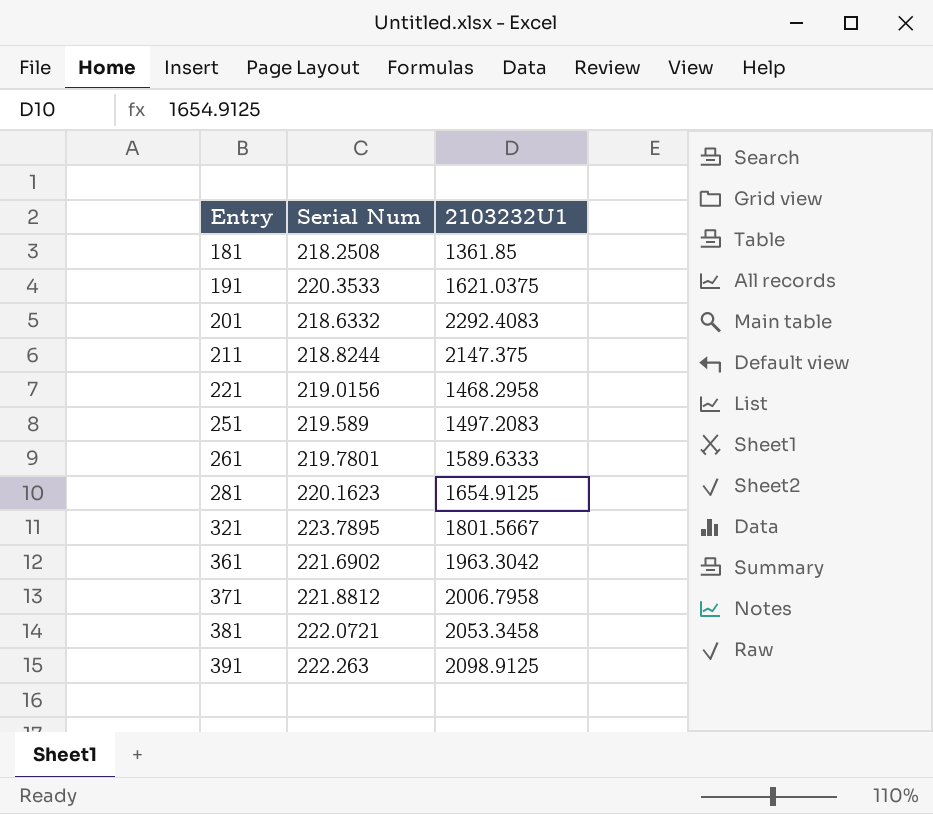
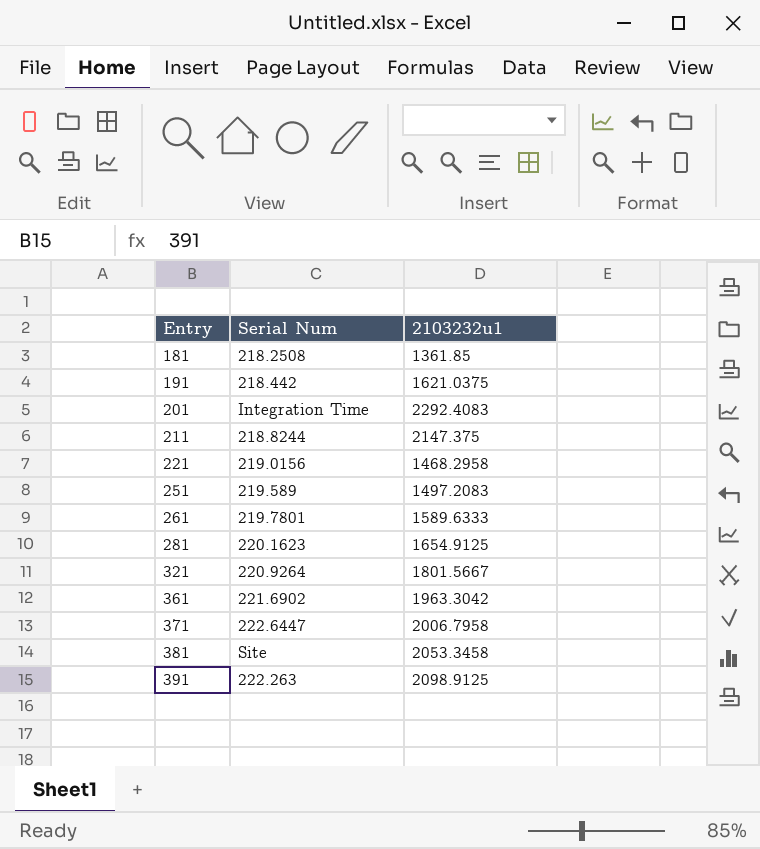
column name: 2103232U1 -> 2103232u1
191 | Serial Num: 220.3533 -> 218.442
201 | Serial Num: 218.6332 -> Integration Time
321 | Serial Num: 223.7895 -> 220.9264
371 | Serial Num: 221.8812 -> 222.6447
381 | Serial Num: 222.0721 -> Site

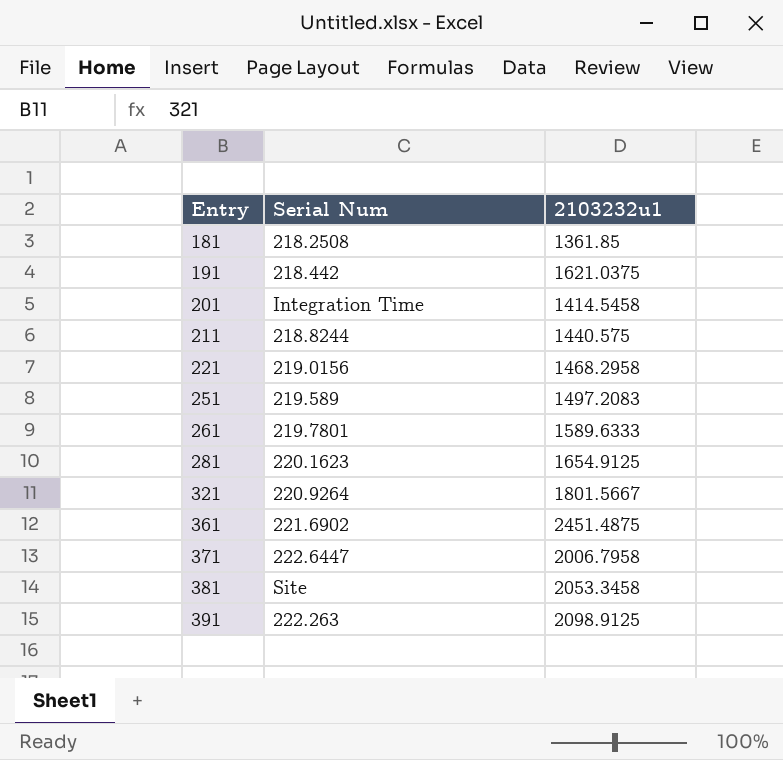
201 | 2103232u1: 2292.4083 -> 1414.5458
211 | 2103232u1: 2147.375 -> 1440.575
361 | 2103232u1: 1963.3042 -> 2451.4875

